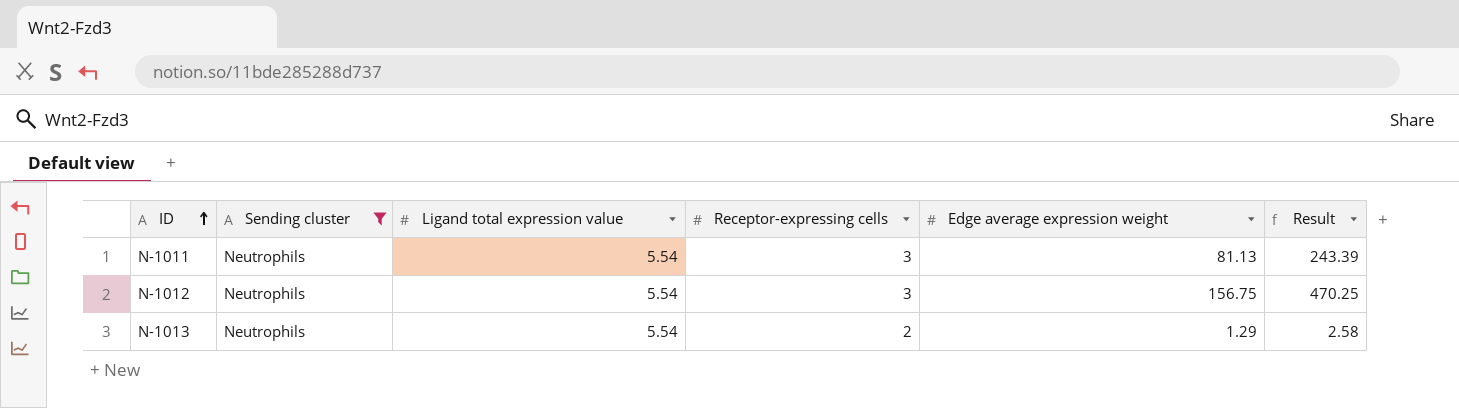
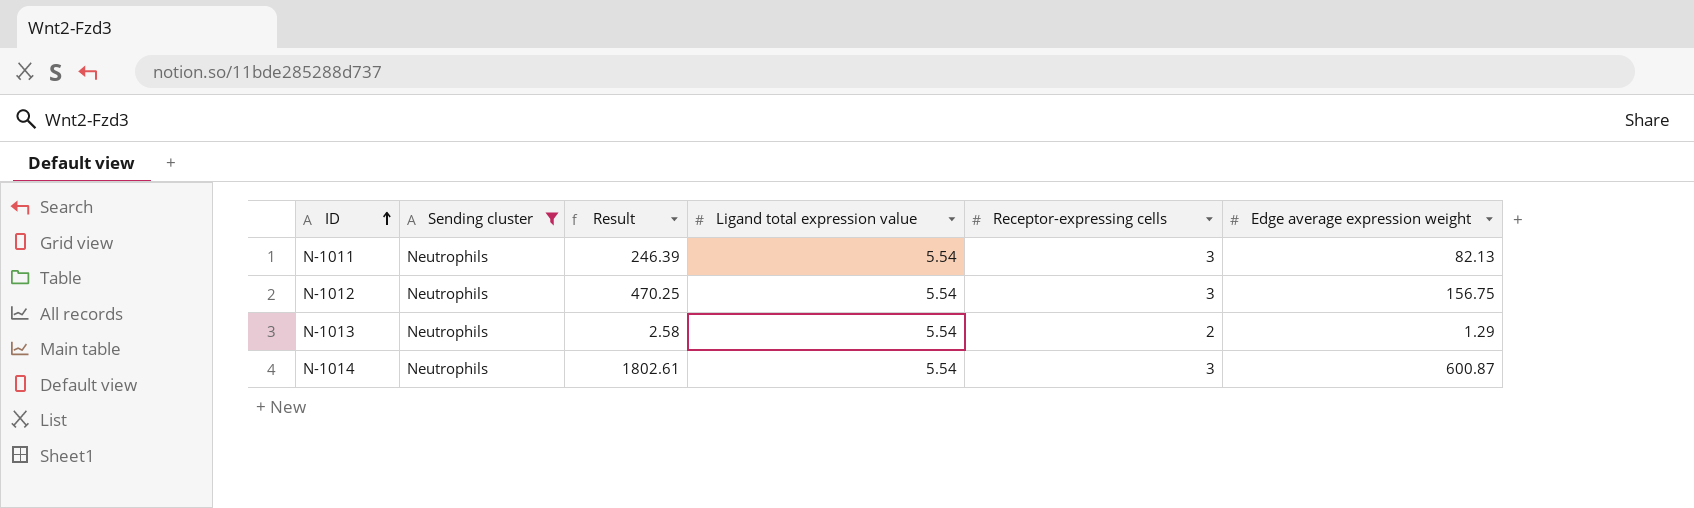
column Result | position: 6 -> 3
N-1011 | Result: 243.39 -> 246.39
N-1011 | Edge average expression weight: 81.13 -> 82.13
row N-1014: none -> Neutrophils | 1802.61 | 5.54 | 3 | 600.87

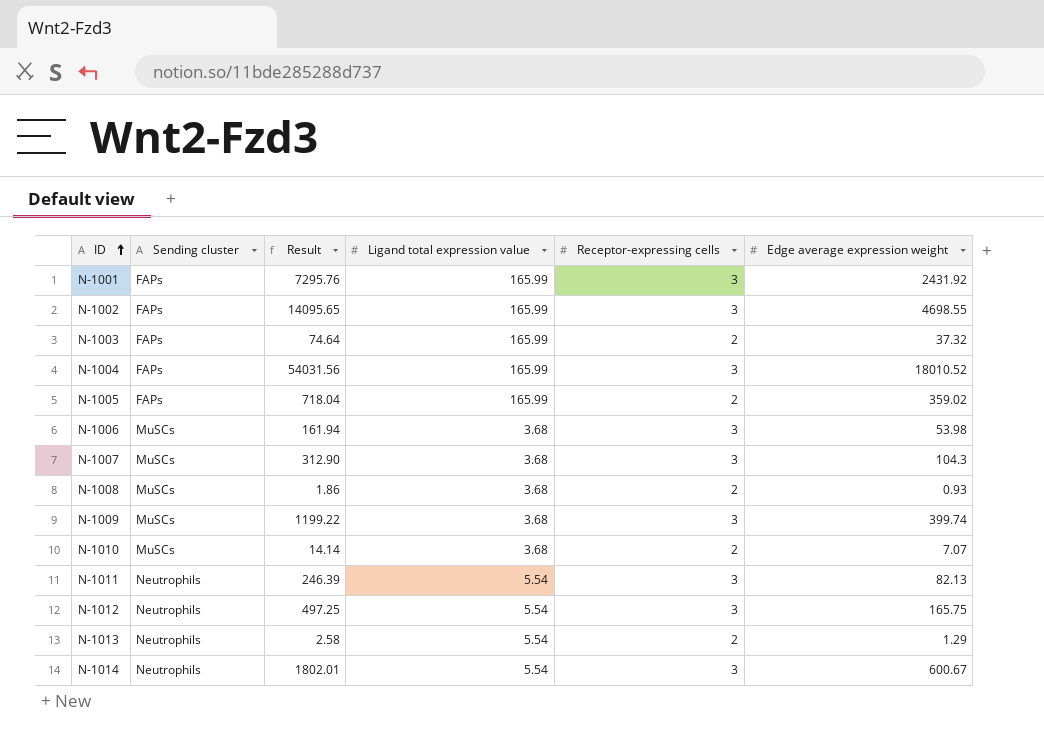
filter: Sending cluster = Neutrophils -> none
N-1012 | Result: 470.25 -> 497.25
N-1012 | Edge average expression weight: 156.75 -> 165.75
N-1014 | Result: 1802.61 -> 1802.01
N-1014 | Edge average expression weight: 600.87 -> 600.67

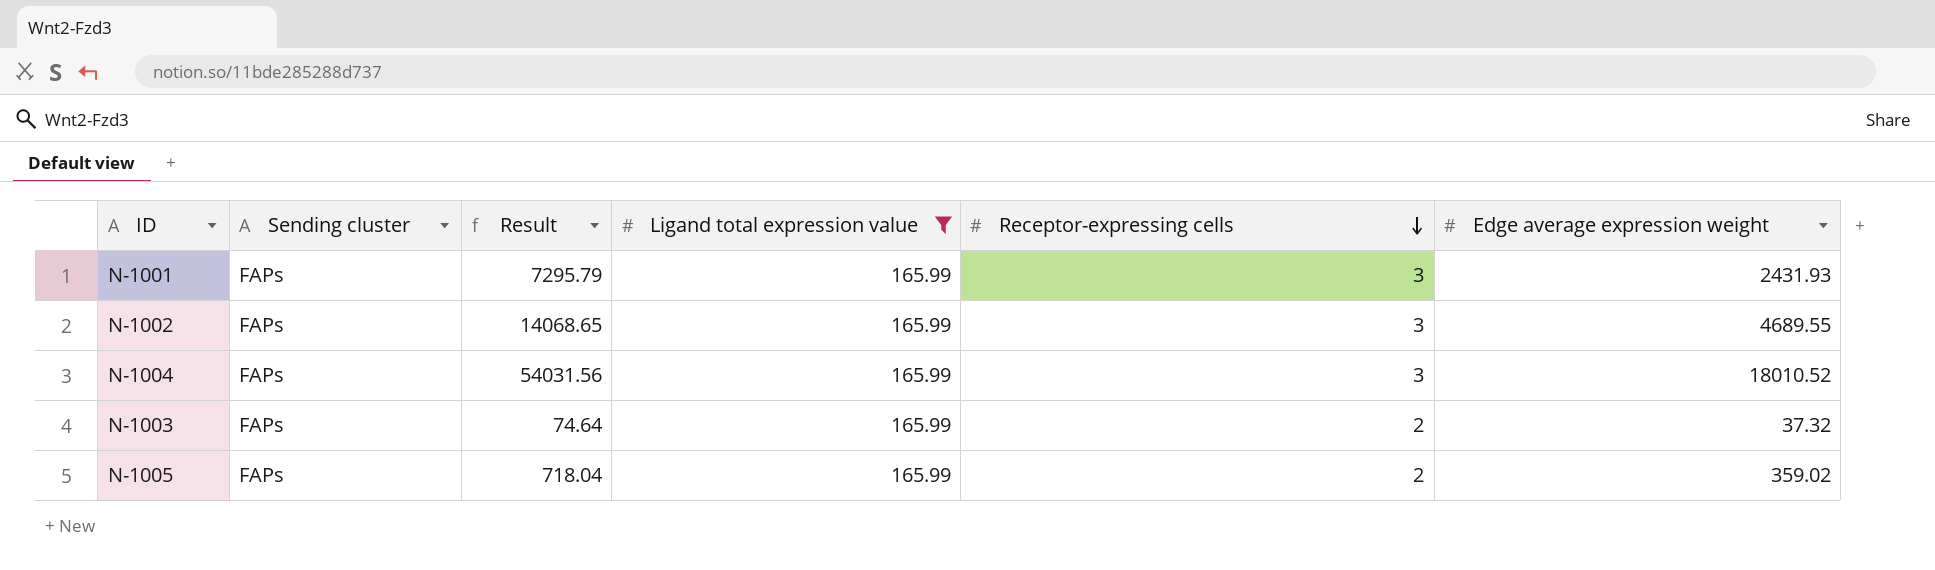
filter: none -> Ligand total expression value = 165.99
row order: ID ascending -> Receptor-expressing cells descending
N-1001 | Result: 7295.76 -> 7295.79
N-1001 | Edge average expression weight: 2431.92 -> 2431.93
N-1002 | Result: 14095.65 -> 14068.65
N-1002 | Edge average expression weight: 4698.55 -> 4689.55

